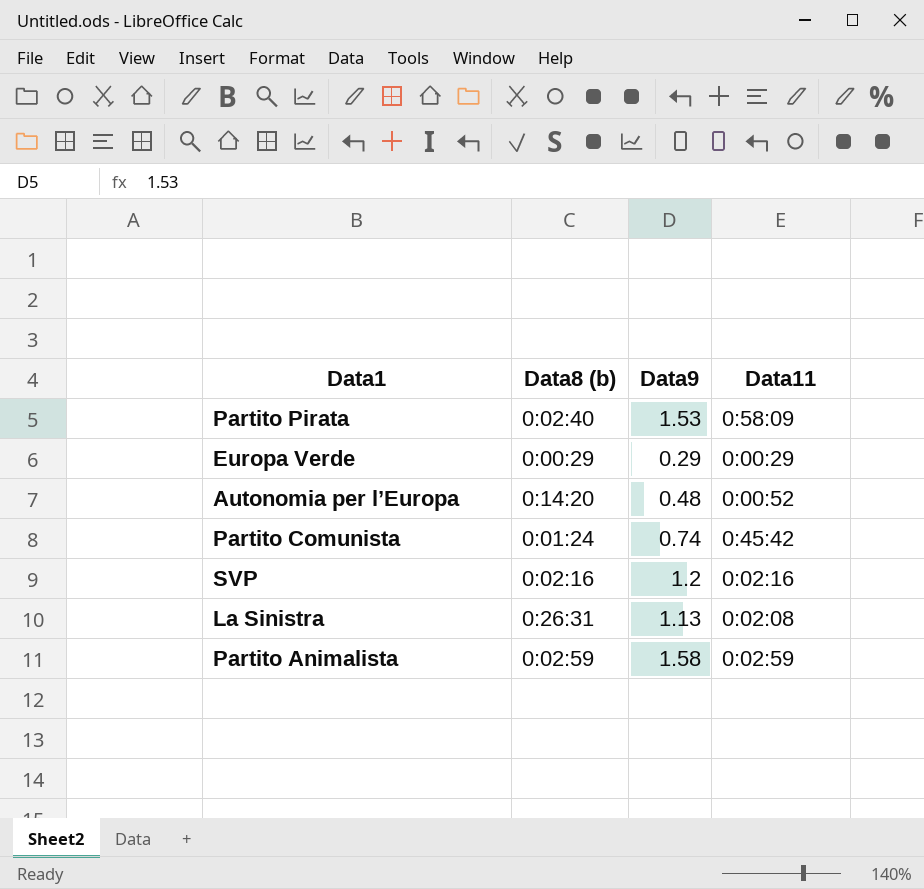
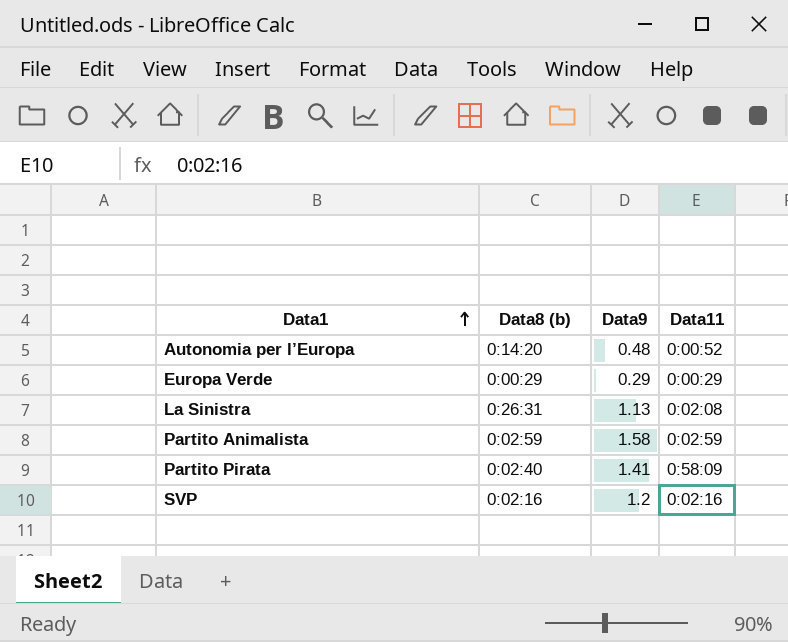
row order: none -> Data1 ascending
row Partito Comunista: 0:01:24 | 0.74 | 0:45:42 -> none
Partito Pirata | Data9: 1.53 -> 1.41

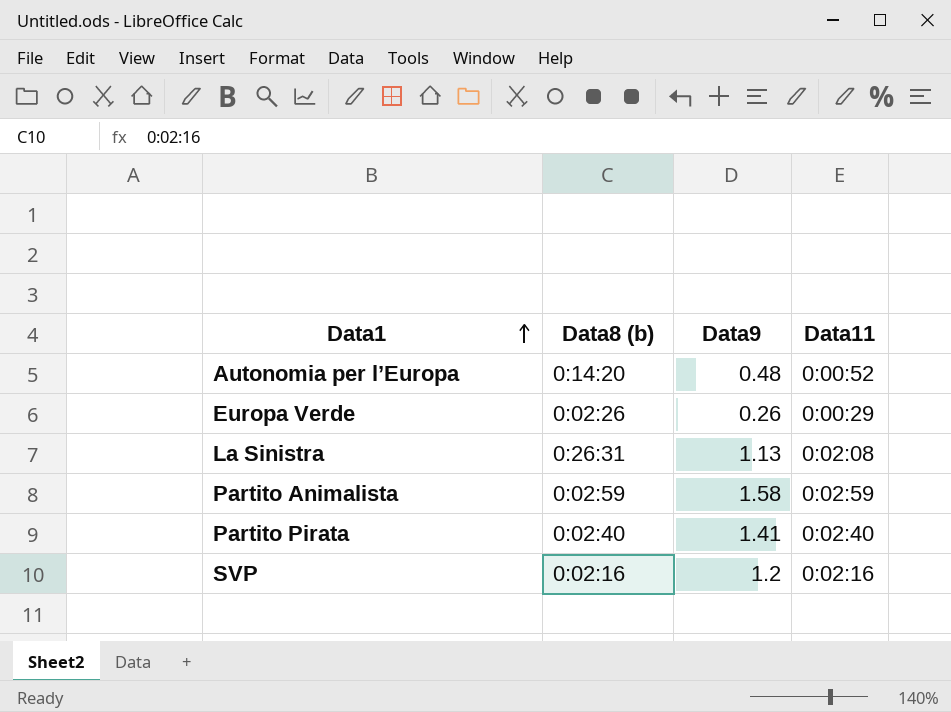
Europa Verde | Data8 (b): 0:00:29 -> 0:02:26
Europa Verde | Data9: 0.29 -> 0.26
Partito Pirata | Data11: 0:58:09 -> 0:02:40

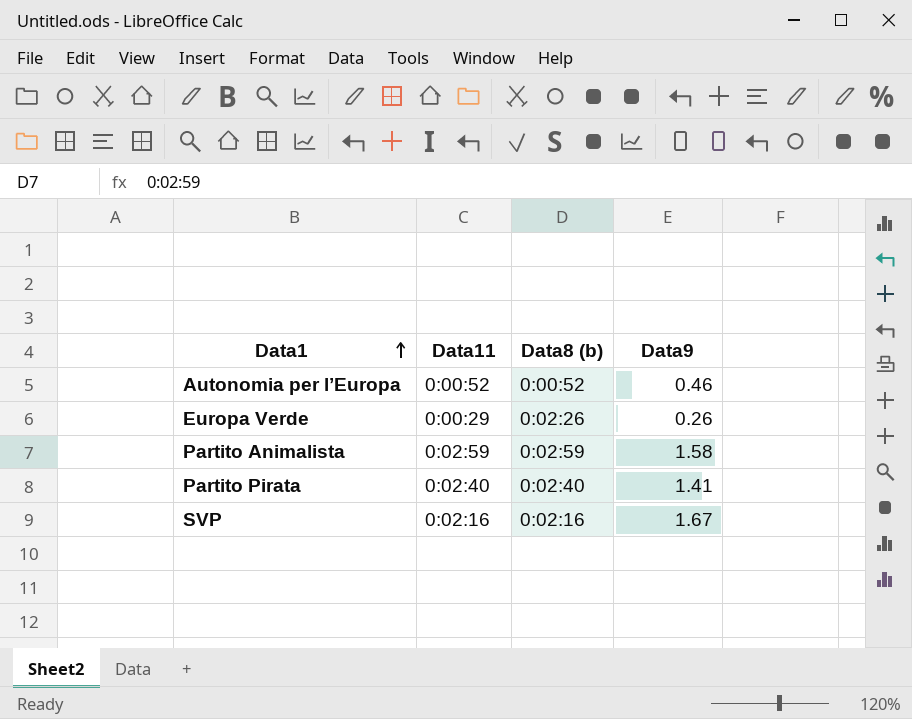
column Data11 | position: 4 -> 2
row La Sinistra: 0:26:31 | 1.13 | 0:02:08 -> none
Autonomia per l’Europa | Data8 (b): 0:14:20 -> 0:00:52
Autonomia per l’Europa | Data9: 0.48 -> 0.46
SVP | Data9: 1.2 -> 1.67

